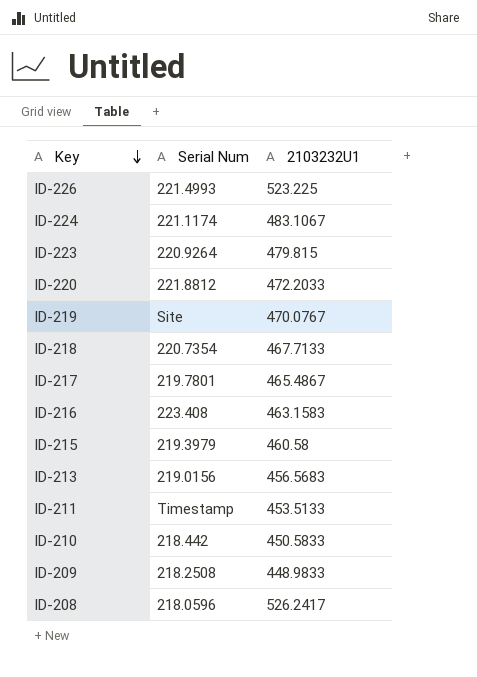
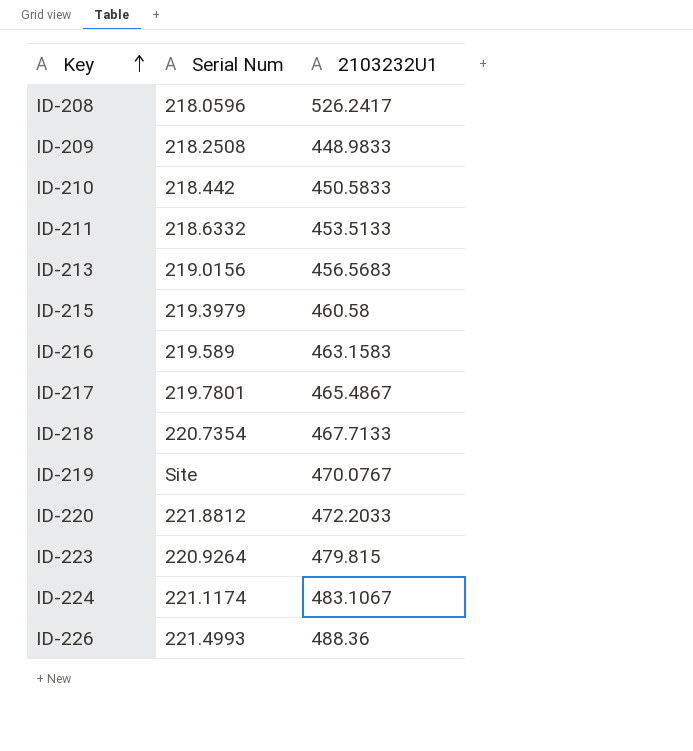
row order: Key descending -> Key ascending
ID-211 | Serial Num: Timestamp -> 218.6332
ID-216 | Serial Num: 223.408 -> 219.589
ID-226 | 2103232U1: 523.225 -> 488.36

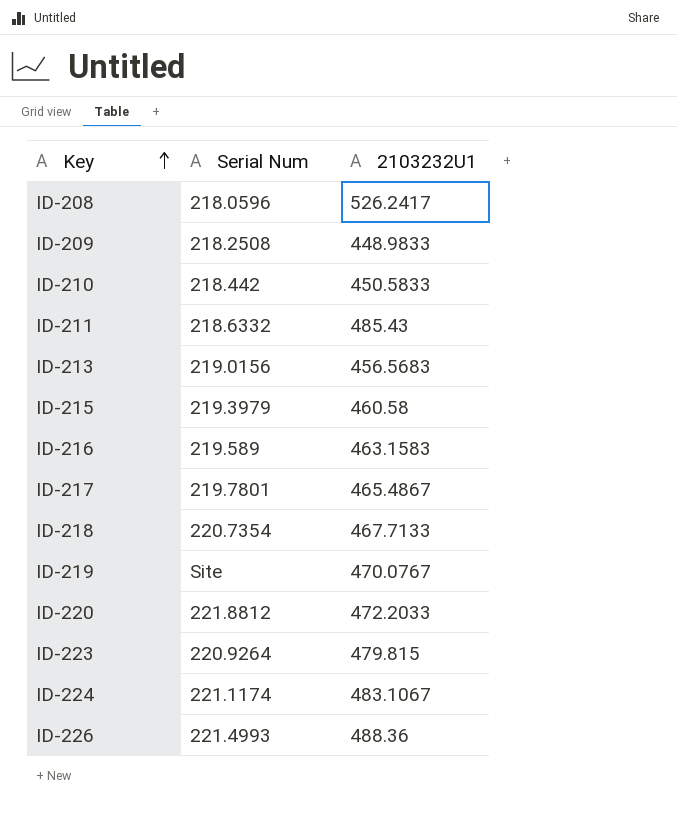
ID-211 | 2103232U1: 453.5133 -> 485.43

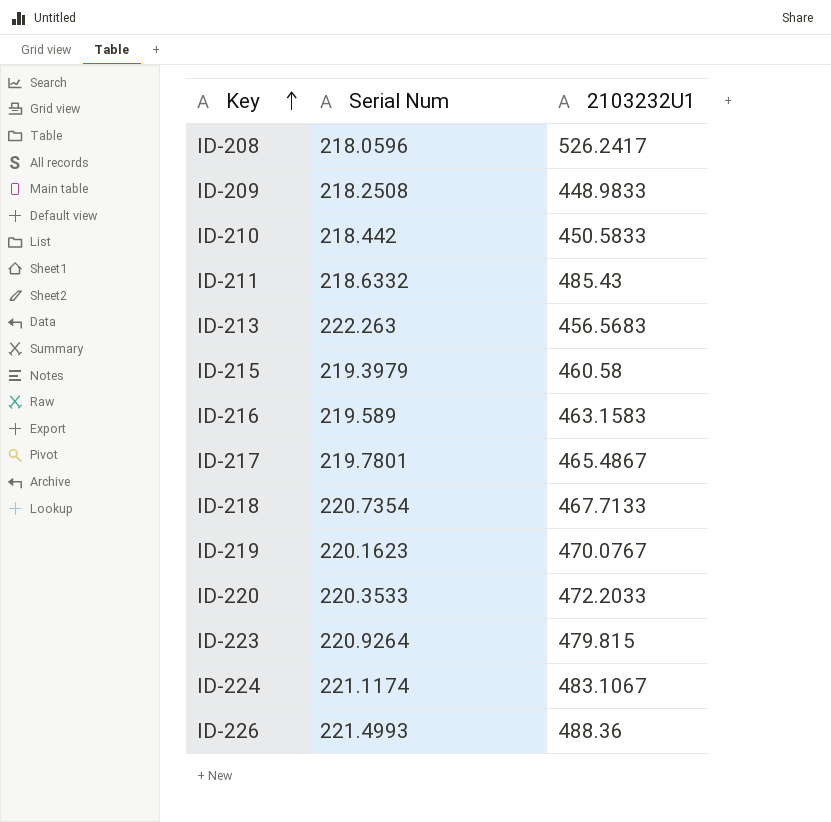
ID-213 | Serial Num: 219.0156 -> 222.263
ID-219 | Serial Num: Site -> 220.1623
ID-220 | Serial Num: 221.8812 -> 220.3533

